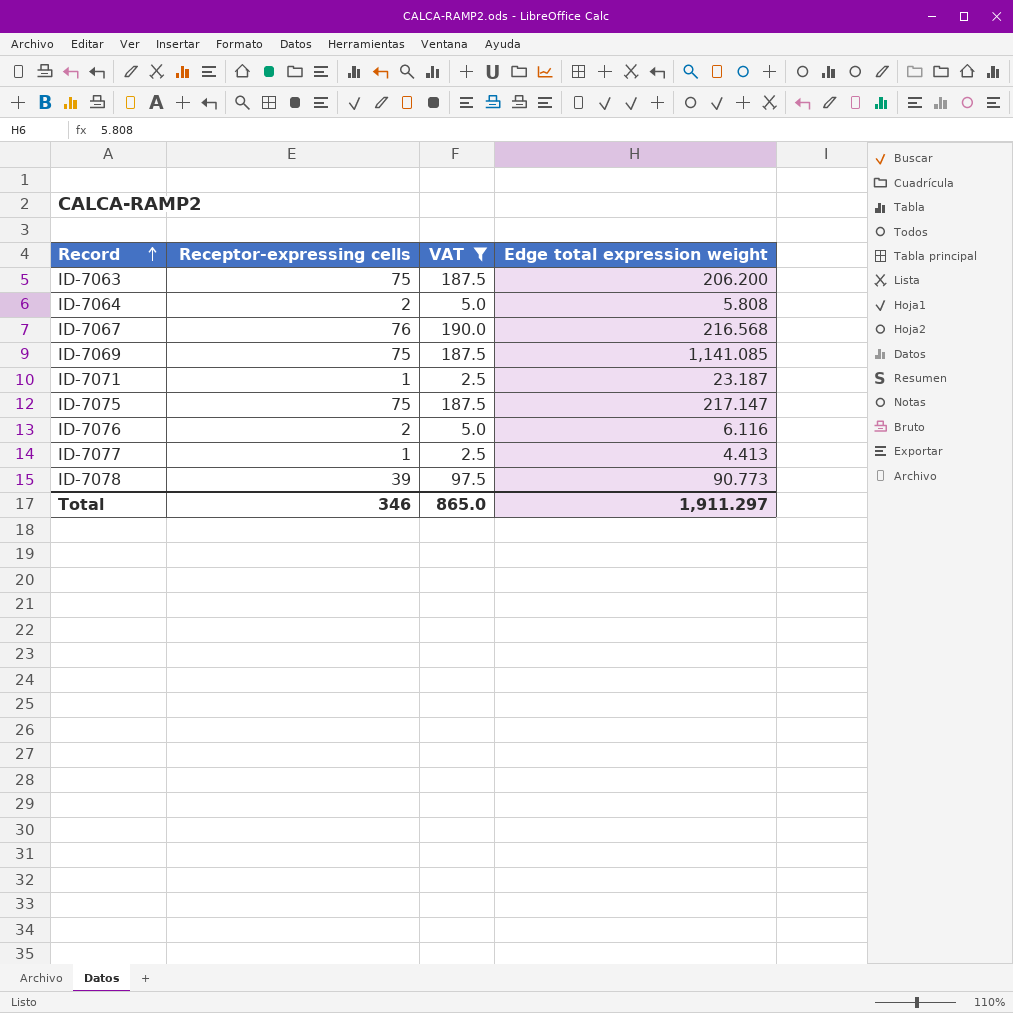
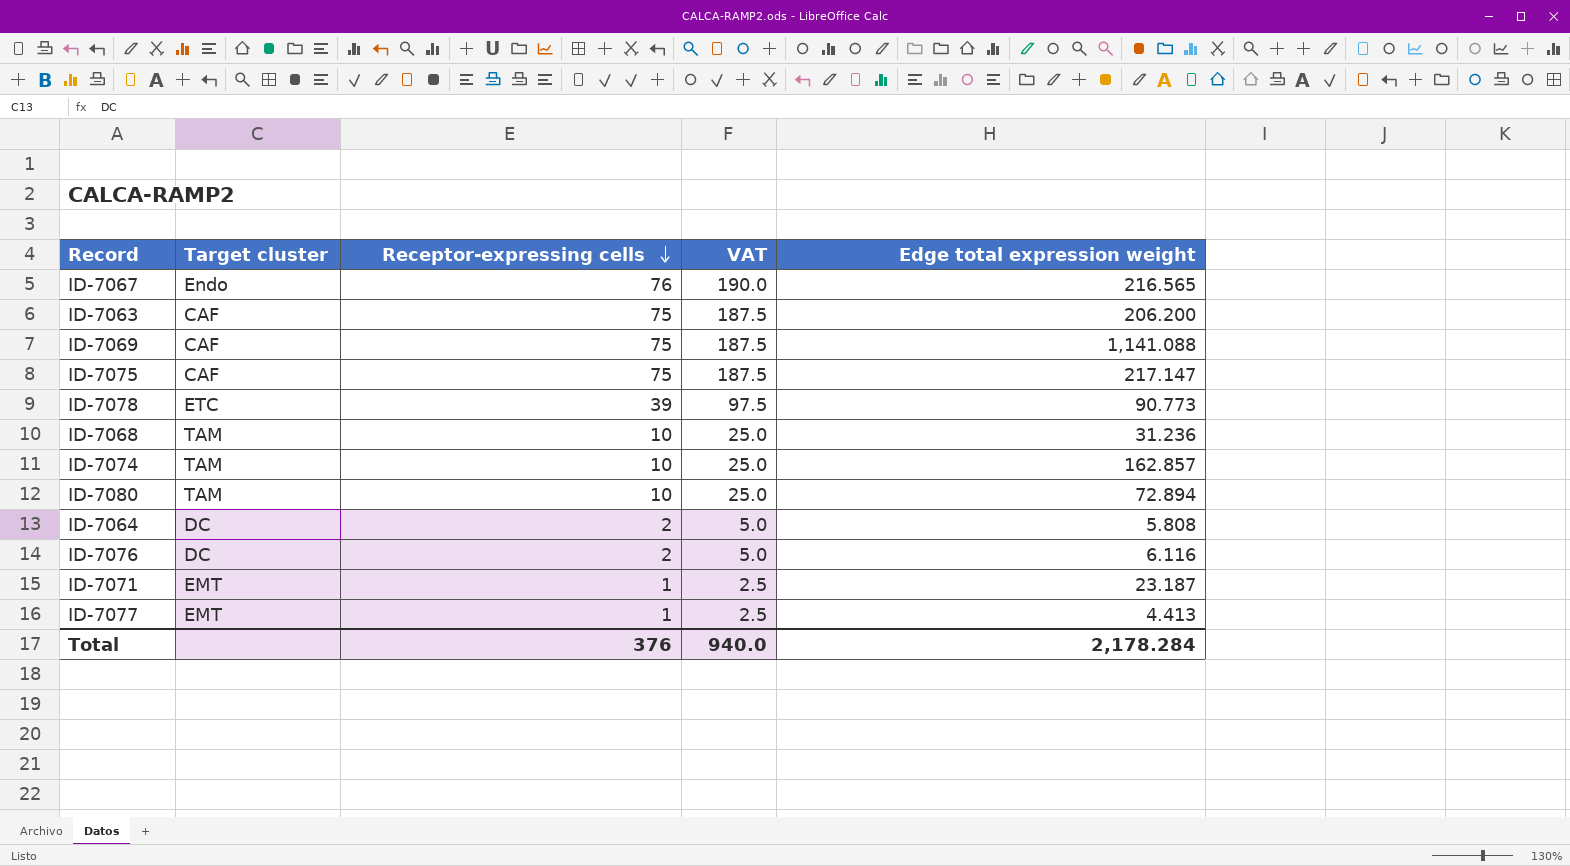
filter: VAT != 25.0 -> none
row order: Record ascending -> Receptor-expressing cells descending
column Target cluster | position: none -> 2
ID-7067 | Edge total expression weight: 216.568 -> 216.565
ID-7069 | Edge total expression weight: 1,141.085 -> 1,141.088
Total | Receptor-expressing cells: 346 -> 376
Total | VAT: 865.0 -> 940.0
Total | Edge total expression weight: 1,911.297 -> 2,178.284

